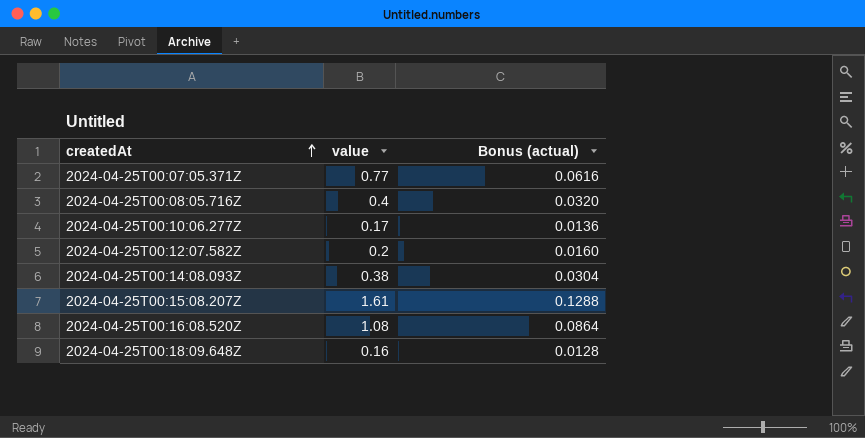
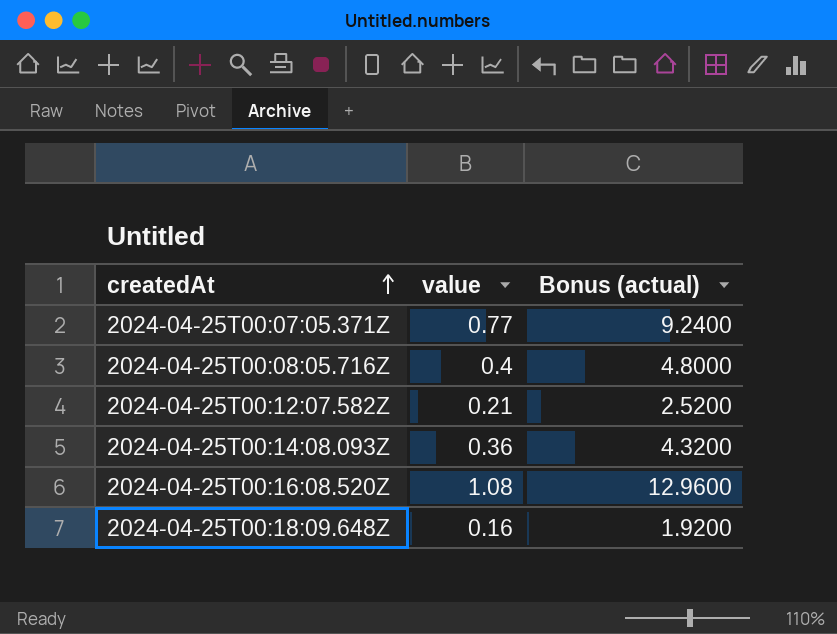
column Bonus (actual) | formula: [value] * 0.08 -> [value] * 12
row 2024-04-25T00:10:06.277Z: 0.17 | 0.0136 -> none
row 2024-04-25T00:15:08.207Z: 1.61 | 0.1288 -> none
2024-04-25T00:12:07.582Z | value: 0.2 -> 0.21
2024-04-25T00:14:08.093Z | value: 0.38 -> 0.36

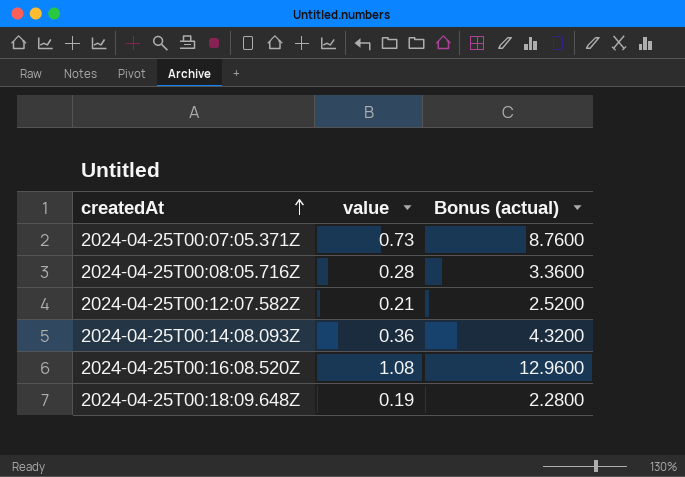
2024-04-25T00:07:05.371Z | value: 0.77 -> 0.73
2024-04-25T00:07:05.371Z | Bonus (actual): 9.2400 -> 8.7600
2024-04-25T00:08:05.716Z | value: 0.4 -> 0.28
2024-04-25T00:08:05.716Z | Bonus (actual): 4.8000 -> 3.3600
2024-04-25T00:18:09.648Z | value: 0.16 -> 0.19
2024-04-25T00:18:09.648Z | Bonus (actual): 1.9200 -> 2.2800

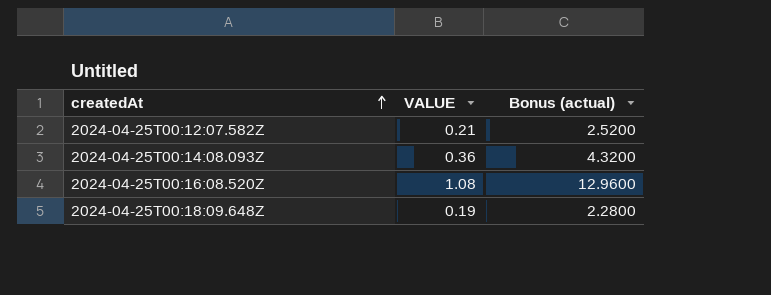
column name: value -> VALUE
row 2024-04-25T00:07:05.371Z: 0.73 | 8.7600 -> none
row 2024-04-25T00:08:05.716Z: 0.28 | 3.3600 -> none

